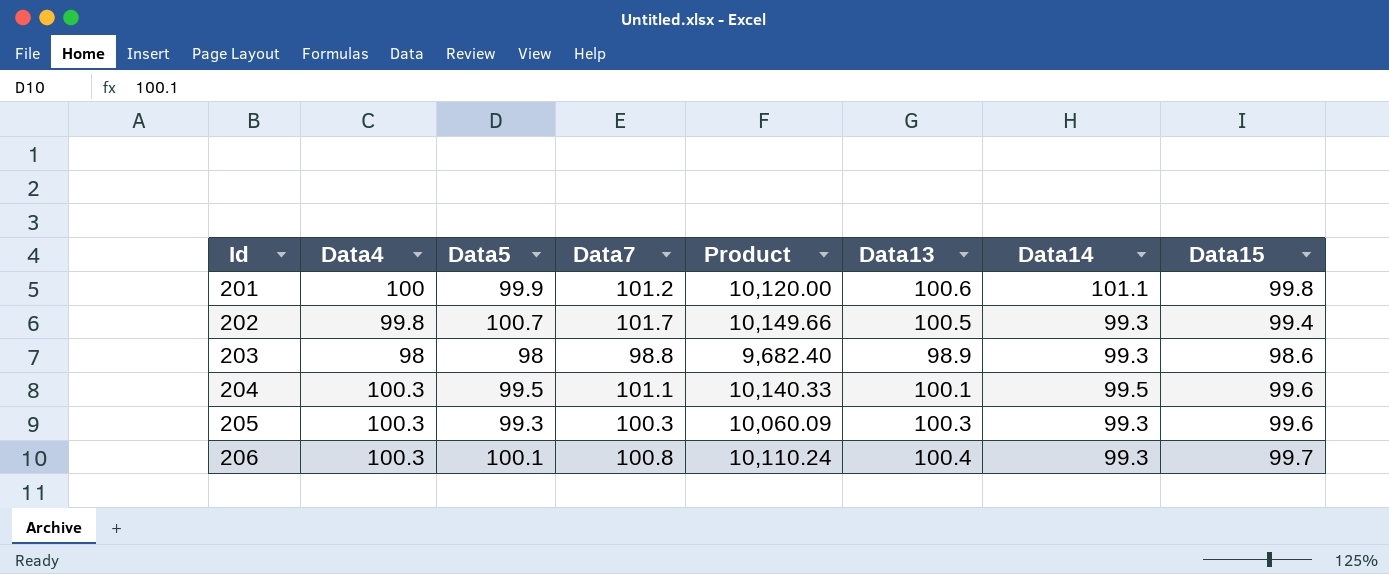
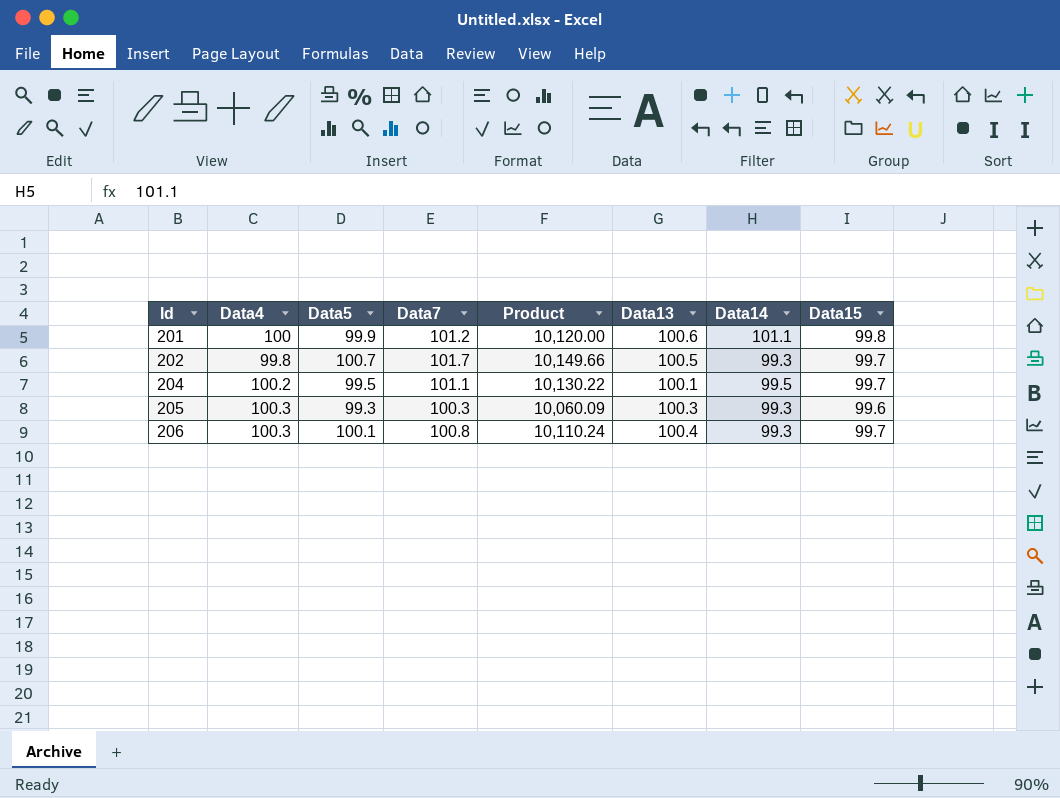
row 203: 98 | 98 | 98.8 | 9,682.40 | 98.9 | 99.3 | 98.6 -> none
202 | Data15: 99.4 -> 99.7
204 | Data4: 100.3 -> 100.2
204 | Product: 10,140.33 -> 10,130.22
204 | Data15: 99.6 -> 99.7

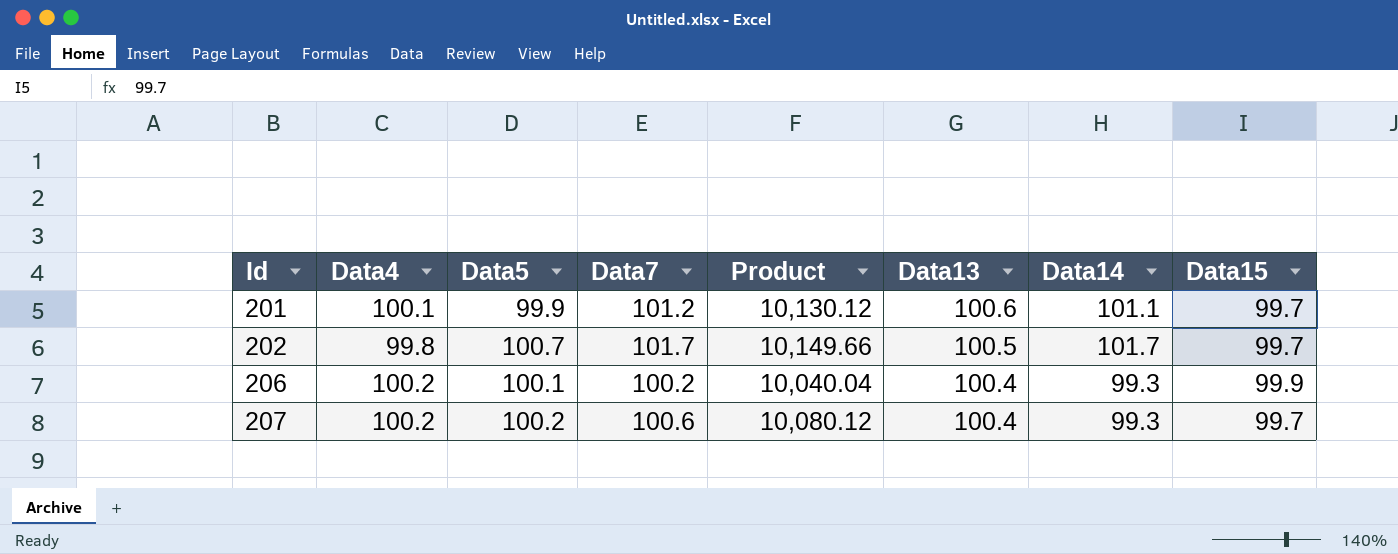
row 204: 100.2 | 99.5 | 101.1 | 10,130.22 | 100.1 | 99.5 | 99.7 -> none
row 205: 100.3 | 99.3 | 100.3 | 10,060.09 | 100.3 | 99.3 | 99.6 -> none
201 | Data4: 100 -> 100.1
201 | Product: 10,120.00 -> 10,130.12
201 | Data15: 99.8 -> 99.7
202 | Data14: 99.3 -> 101.7
206 | Data4: 100.3 -> 100.2
206 | Data7: 100.8 -> 100.2
206 | Product: 10,110.24 -> 10,040.04
206 | Data15: 99.7 -> 99.9
row 207: none -> 100.2 | 100.2 | 100.6 | 10,080.12 | 100.4 | 99.3 | 99.7

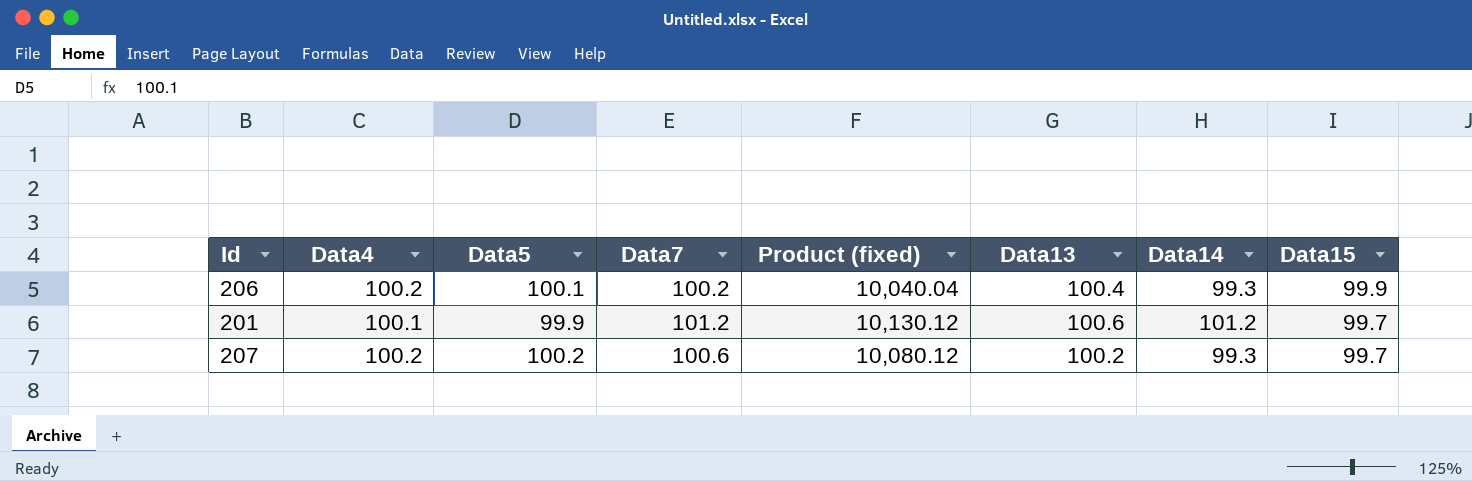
row order: Id ascending -> Data15 descending
column name: Product -> Product (fixed)
row 202: 99.8 | 100.7 | 101.7 | 10,149.66 | 100.5 | 101.7 | 99.7 -> none
201 | Data14: 101.1 -> 101.2
207 | Data13: 100.4 -> 100.2

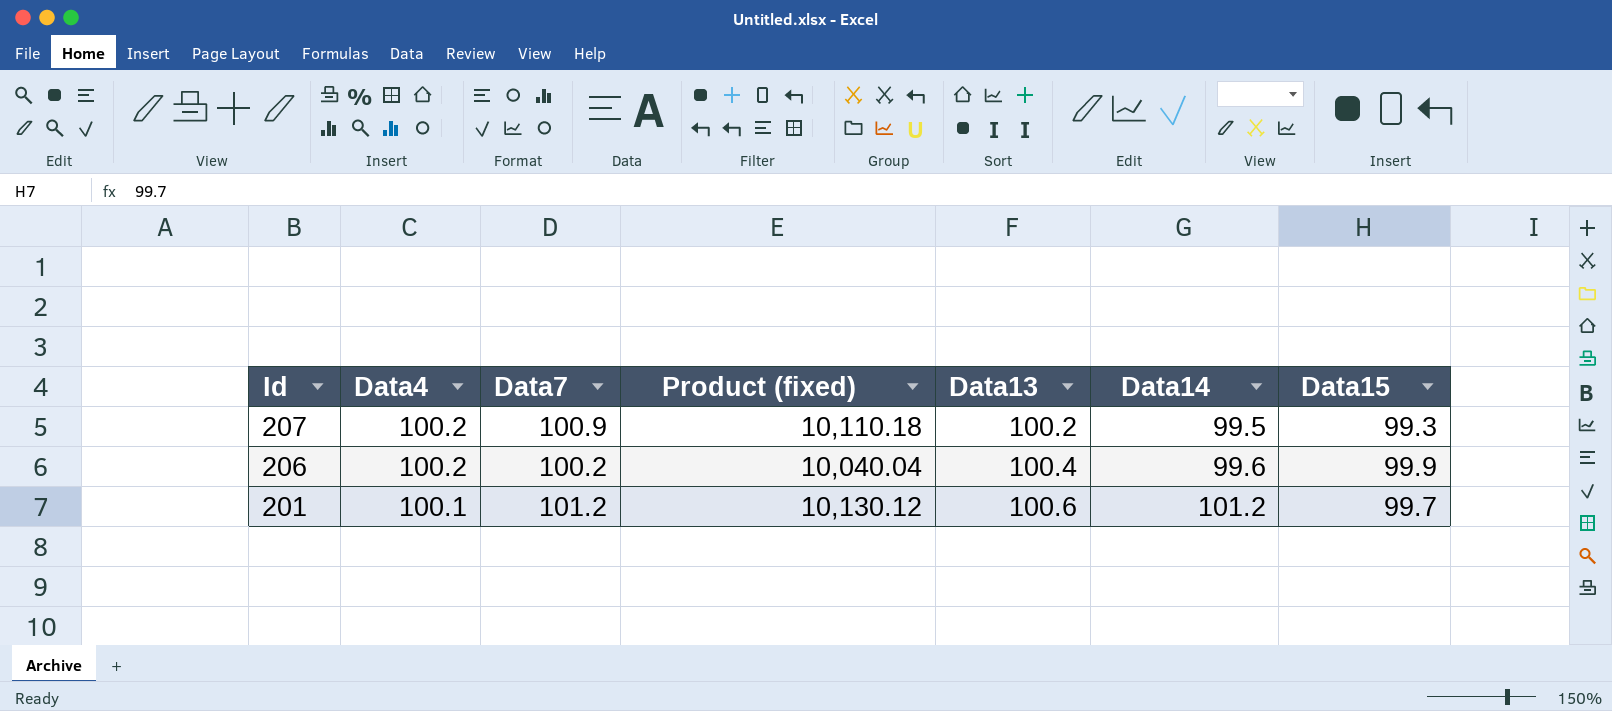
row order: Data15 descending -> Id descending
column Data5 | position: 3 -> none
207 | Data7: 100.6 -> 100.9
207 | Product (fixed): 10,080.12 -> 10,110.18
207 | Data14: 99.3 -> 99.5
207 | Data15: 99.7 -> 99.3
206 | Data14: 99.3 -> 99.6

